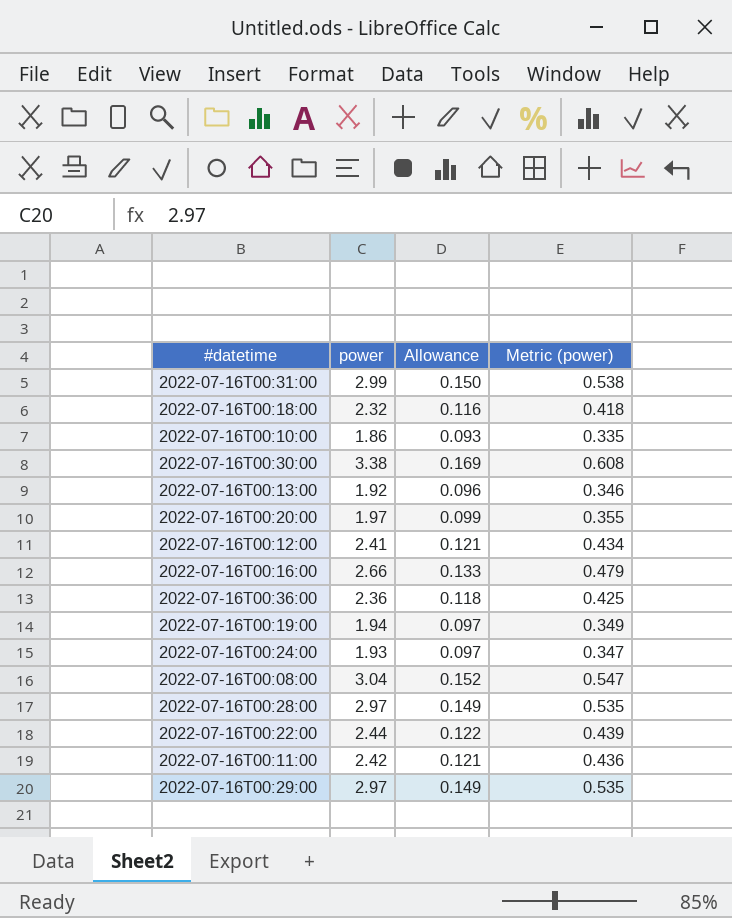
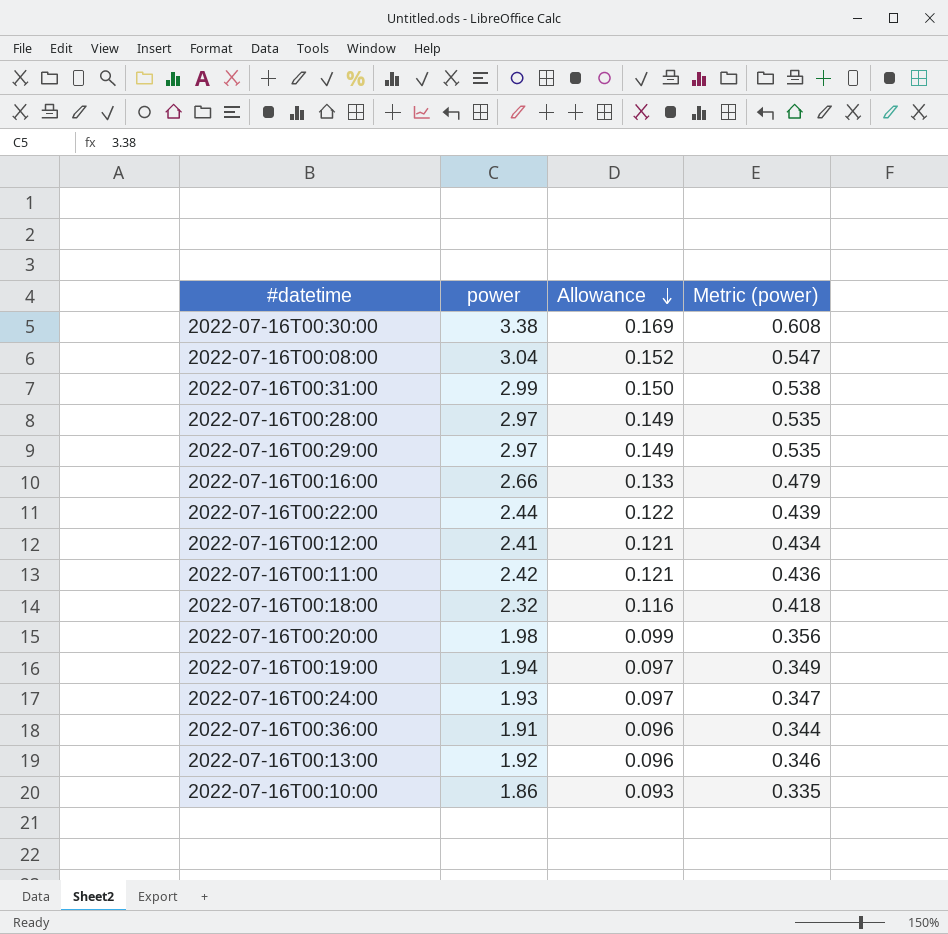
row order: none -> Allowance descending
2022-07-16T00:20:00 | power: 1.97 -> 1.98
2022-07-16T00:20:00 | Metric (power): 0.355 -> 0.356
2022-07-16T00:36:00 | power: 2.36 -> 1.91
2022-07-16T00:36:00 | Allowance: 0.118 -> 0.096
2022-07-16T00:36:00 | Metric (power): 0.425 -> 0.344

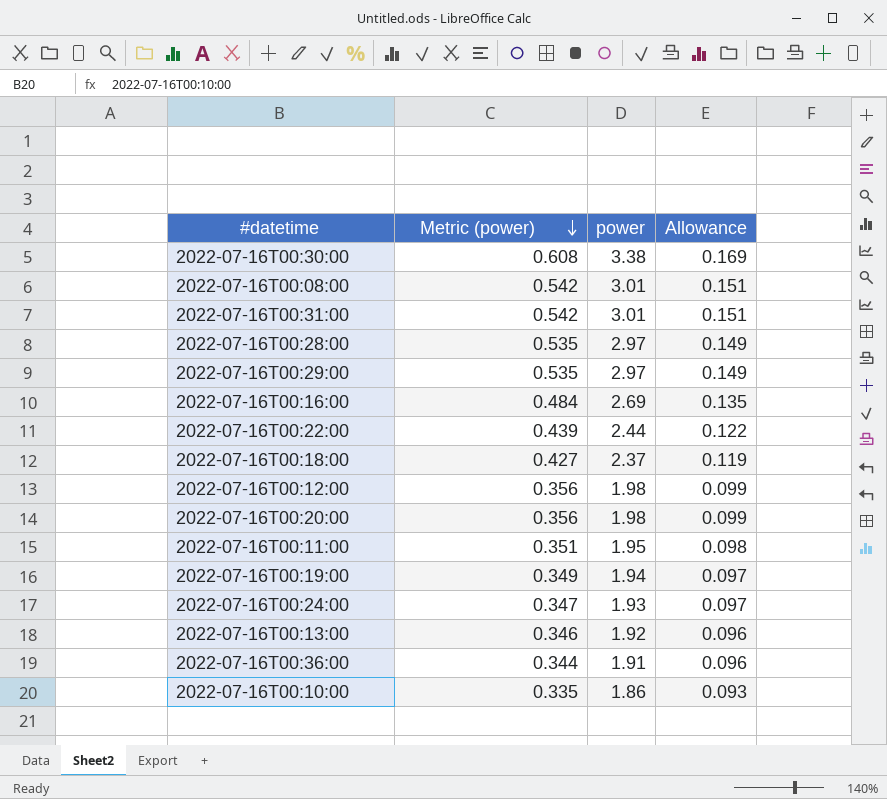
row order: Allowance descending -> Metric (power) descending
column Metric (power) | position: 4 -> 2
2022-07-16T00:08:00 | Metric (power): 0.547 -> 0.542
2022-07-16T00:08:00 | power: 3.04 -> 3.01
2022-07-16T00:08:00 | Allowance: 0.152 -> 0.151
2022-07-16T00:31:00 | Metric (power): 0.538 -> 0.542
2022-07-16T00:31:00 | power: 2.99 -> 3.01
2022-07-16T00:31:00 | Allowance: 0.150 -> 0.151
2022-07-16T00:16:00 | Metric (power): 0.479 -> 0.484
2022-07-16T00:16:00 | power: 2.66 -> 2.69
2022-07-16T00:16:00 | Allowance: 0.133 -> 0.135
2022-07-16T00:18:00 | Metric (power): 0.418 -> 0.427
2022-07-16T00:18:00 | power: 2.32 -> 2.37
2022-07-16T00:18:00 | Allowance: 0.116 -> 0.119
2022-07-16T00:12:00 | Metric (power): 0.434 -> 0.356
2022-07-16T00:12:00 | power: 2.41 -> 1.98
2022-07-16T00:12:00 | Allowance: 0.121 -> 0.099
2022-07-16T00:11:00 | Metric (power): 0.436 -> 0.351
2022-07-16T00:11:00 | power: 2.42 -> 1.95
2022-07-16T00:11:00 | Allowance: 0.121 -> 0.098

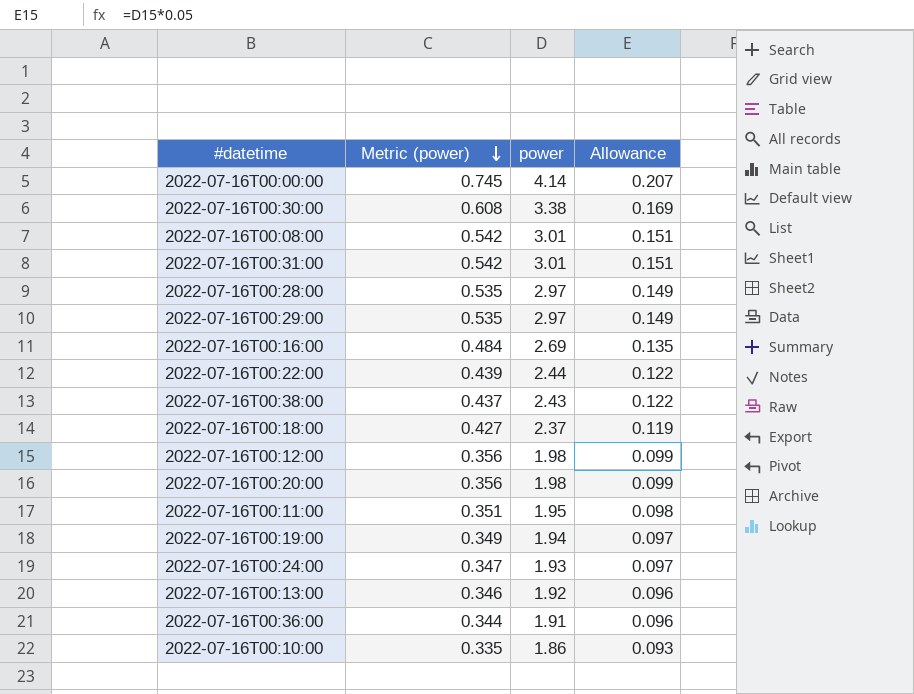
row 2022-07-16T00:00:00: none -> 0.745 | 4.14 | 0.207
row 2022-07-16T00:38:00: none -> 0.437 | 2.43 | 0.122

